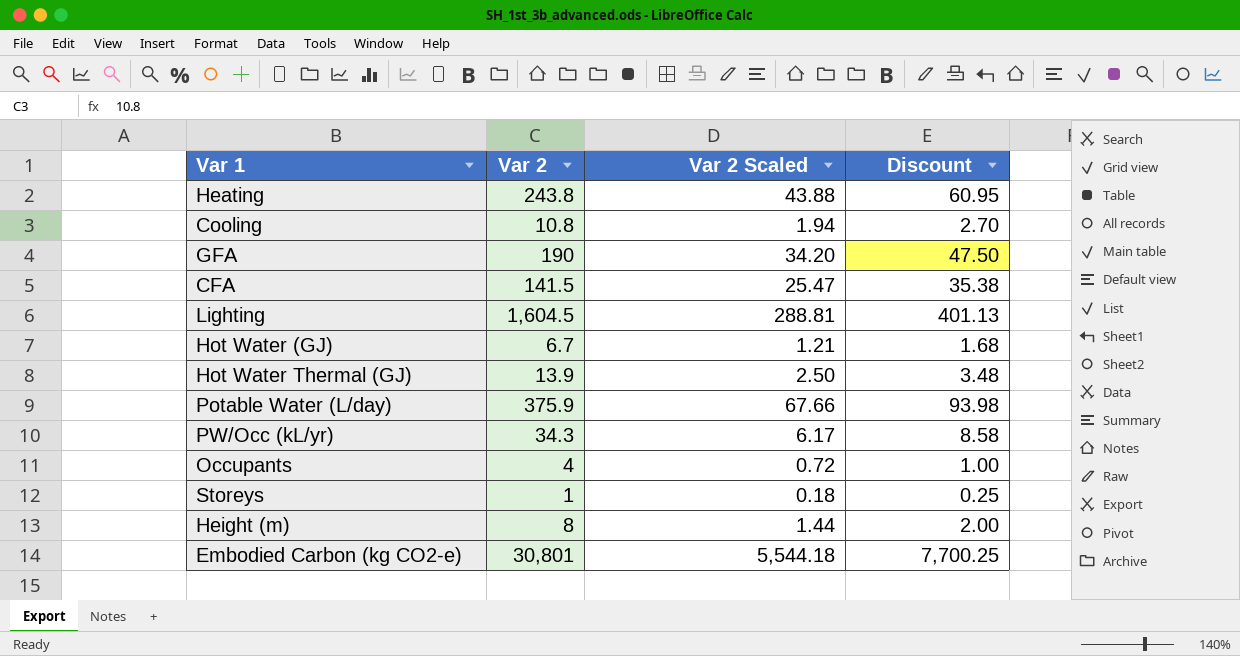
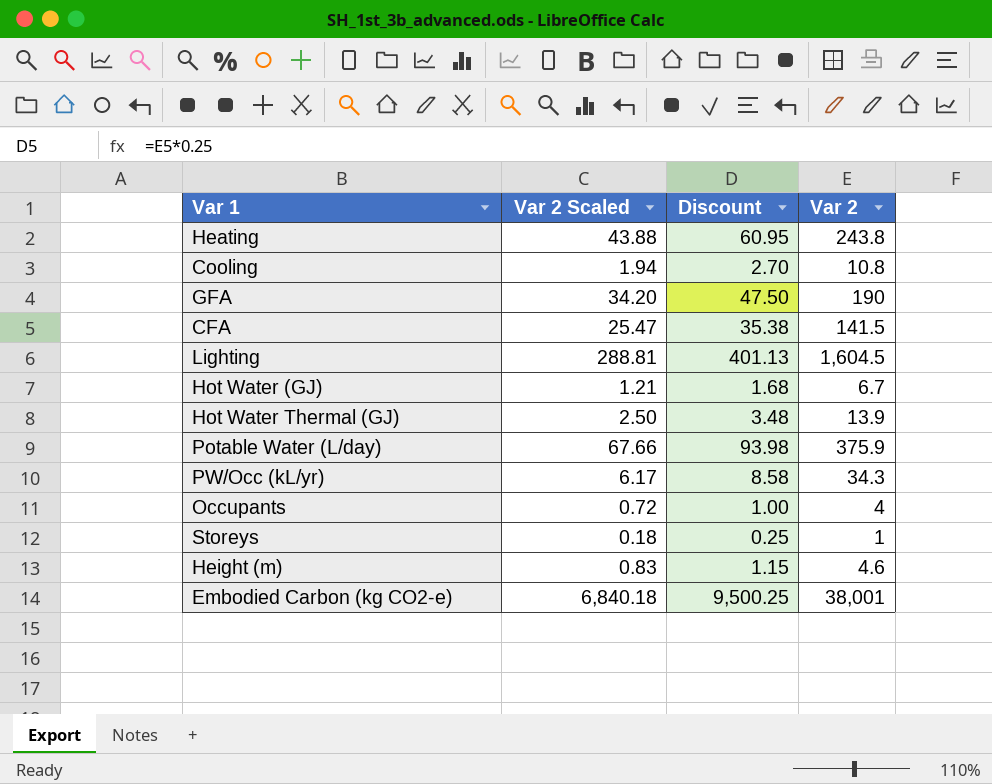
column Var 2 | position: 2 -> 4
Height (m) | Var 2 Scaled: 1.44 -> 0.83
Height (m) | Discount: 2.00 -> 1.15
Height (m) | Var 2: 8 -> 4.6
Embodied Carbon (kg CO2-e) | Var 2 Scaled: 5,544.18 -> 6,840.18
Embodied Carbon (kg CO2-e) | Discount: 7,700.25 -> 9,500.25
Embodied Carbon (kg CO2-e) | Var 2: 30,801 -> 38,001

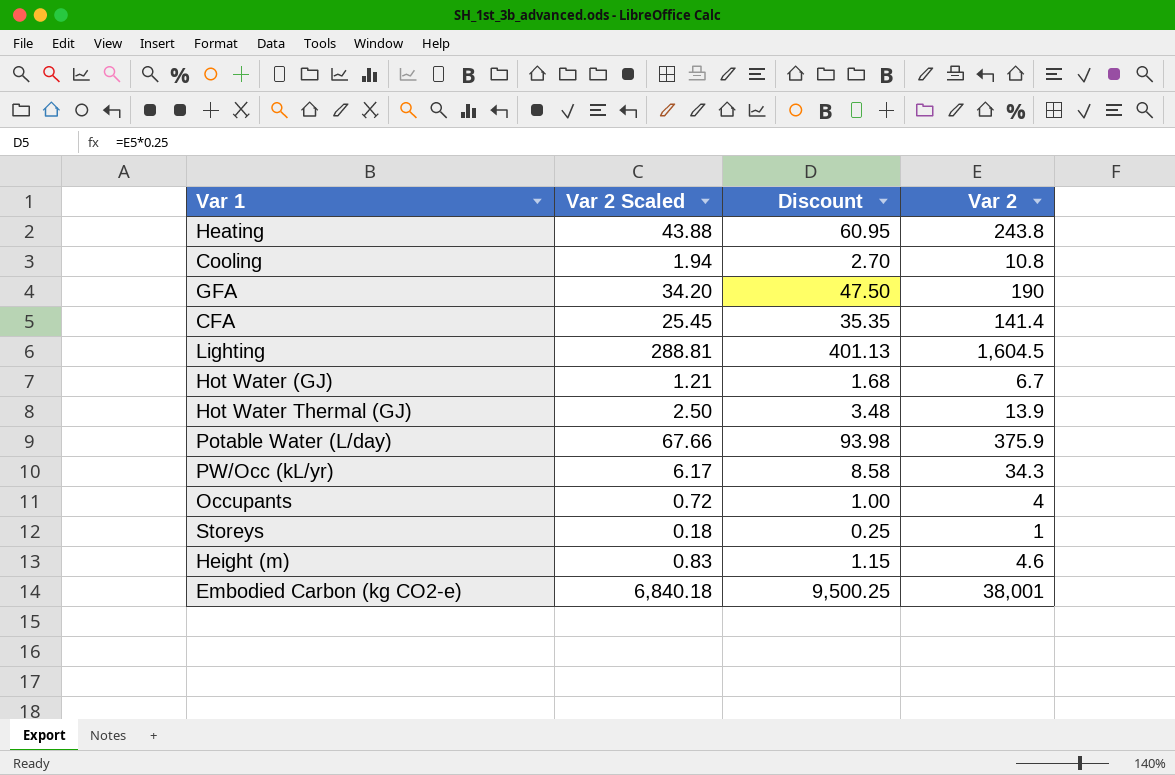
CFA | Var 2 Scaled: 25.47 -> 25.45
CFA | Discount: 35.38 -> 35.35
CFA | Var 2: 141.5 -> 141.4

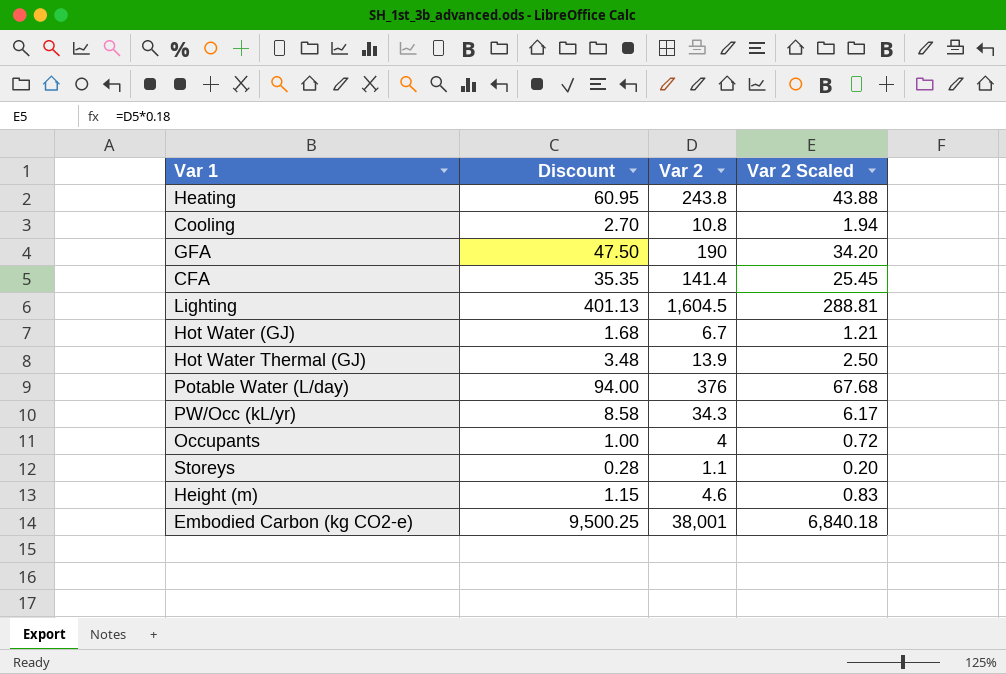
column Var 2 Scaled | position: 2 -> 4
Potable Water (L/day) | Discount: 93.98 -> 94.00
Potable Water (L/day) | Var 2: 375.9 -> 376
Potable Water (L/day) | Var 2 Scaled: 67.66 -> 67.68
Storeys | Discount: 0.25 -> 0.28
Storeys | Var 2: 1 -> 1.1
Storeys | Var 2 Scaled: 0.18 -> 0.20

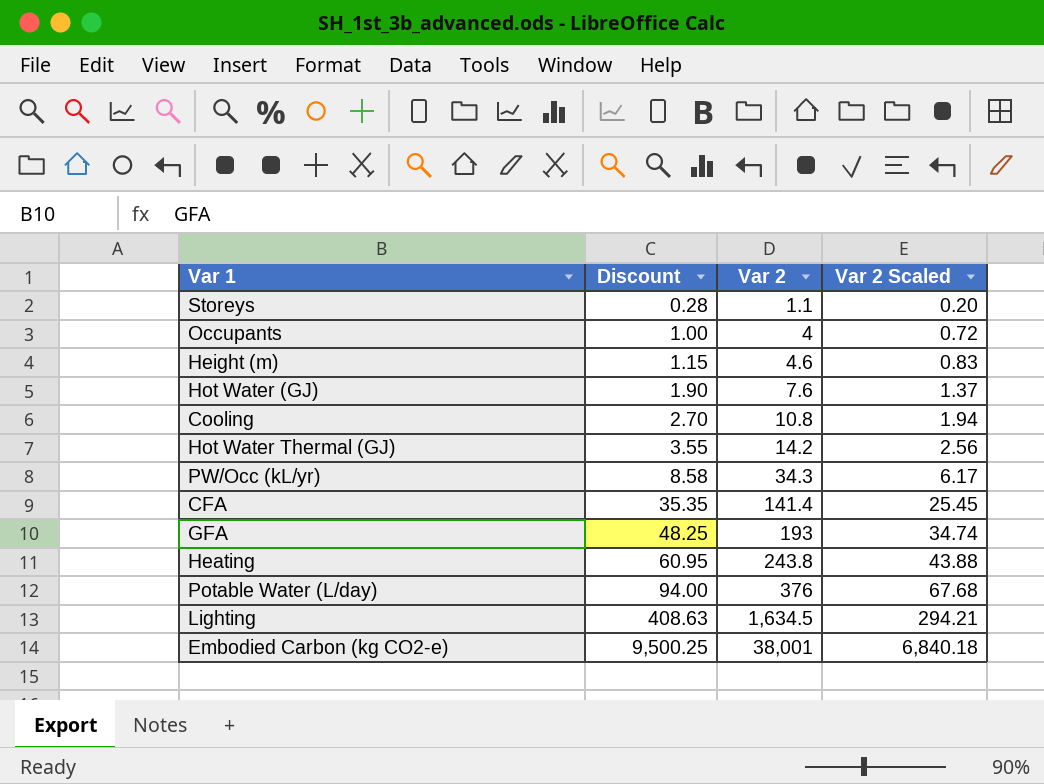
row order: none -> Discount ascending
Hot Water (GJ) | Discount: 1.68 -> 1.90
Hot Water (GJ) | Var 2: 6.7 -> 7.6
Hot Water (GJ) | Var 2 Scaled: 1.21 -> 1.37
Hot Water Thermal (GJ) | Discount: 3.48 -> 3.55
Hot Water Thermal (GJ) | Var 2: 13.9 -> 14.2
Hot Water Thermal (GJ) | Var 2 Scaled: 2.50 -> 2.56
GFA | Discount: 47.50 -> 48.25
GFA | Var 2: 190 -> 193
GFA | Var 2 Scaled: 34.20 -> 34.74
Lighting | Discount: 401.13 -> 408.63
Lighting | Var 2: 1,604.5 -> 1,634.5
Lighting | Var 2 Scaled: 288.81 -> 294.21

